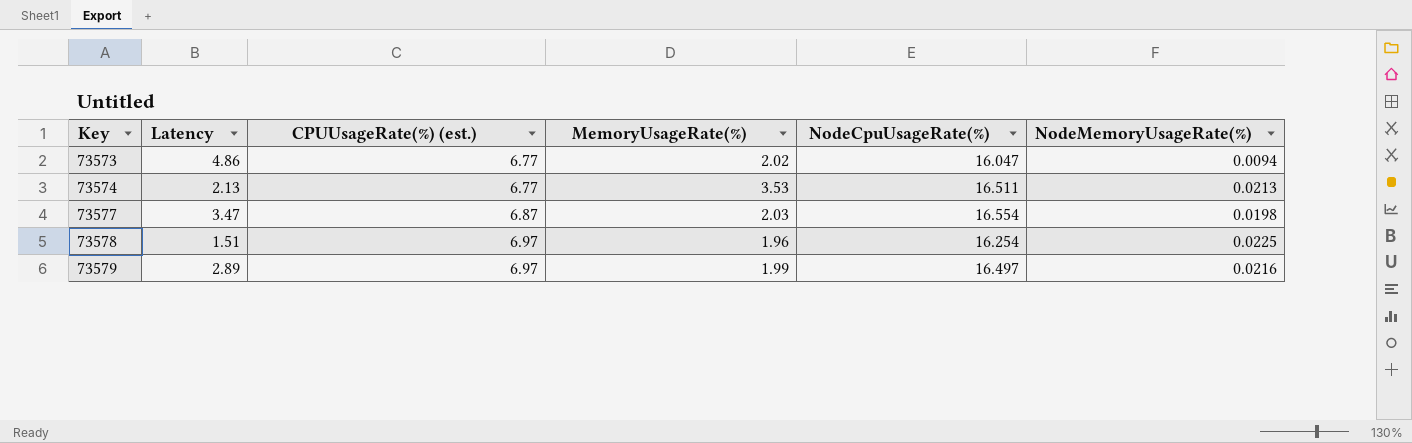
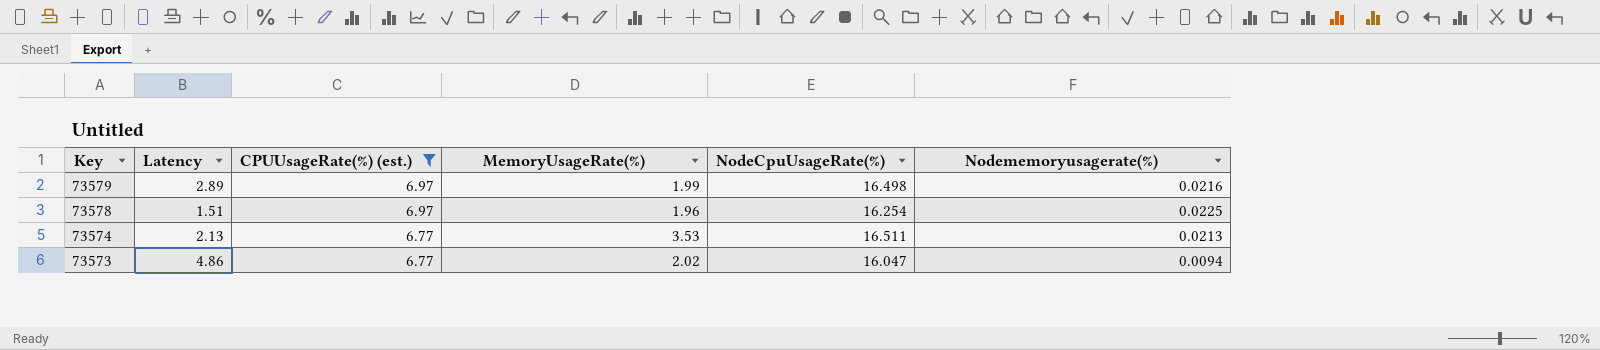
filter: none -> CPUUsageRate(%) (est.) != 6.87
row order: Key ascending -> Key descending
column name: NodeMemoryUsageRate(%) -> Nodememoryusagerate(%)
73579 | NodeCpuUsageRate(%): 16.497 -> 16.498

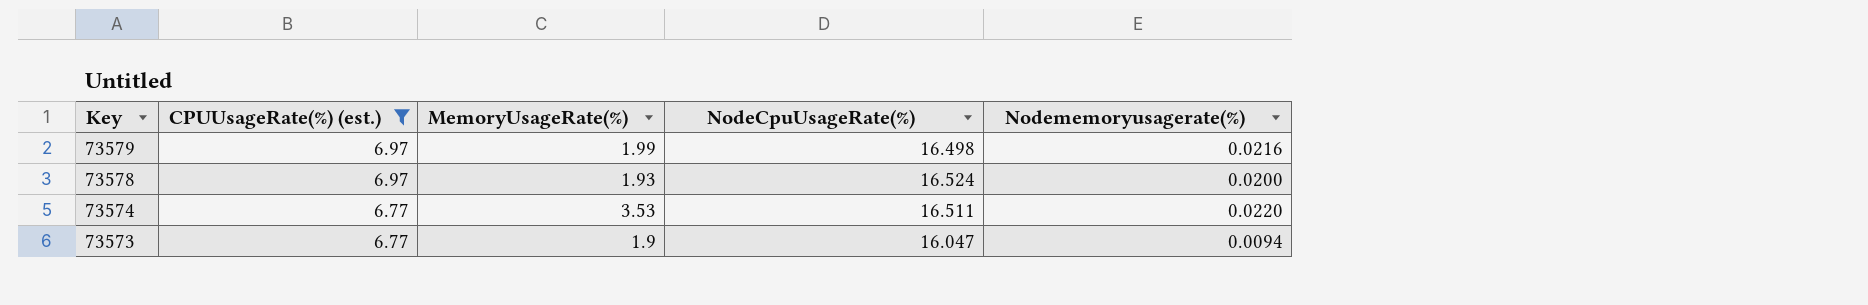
column Latency | position: 2 -> none
73578 | MemoryUsageRate(%): 1.96 -> 1.93
73578 | NodeCpuUsageRate(%): 16.254 -> 16.524
73578 | Nodememoryusagerate(%): 0.0225 -> 0.0200
73574 | Nodememoryusagerate(%): 0.0213 -> 0.0220
73573 | MemoryUsageRate(%): 2.02 -> 1.9

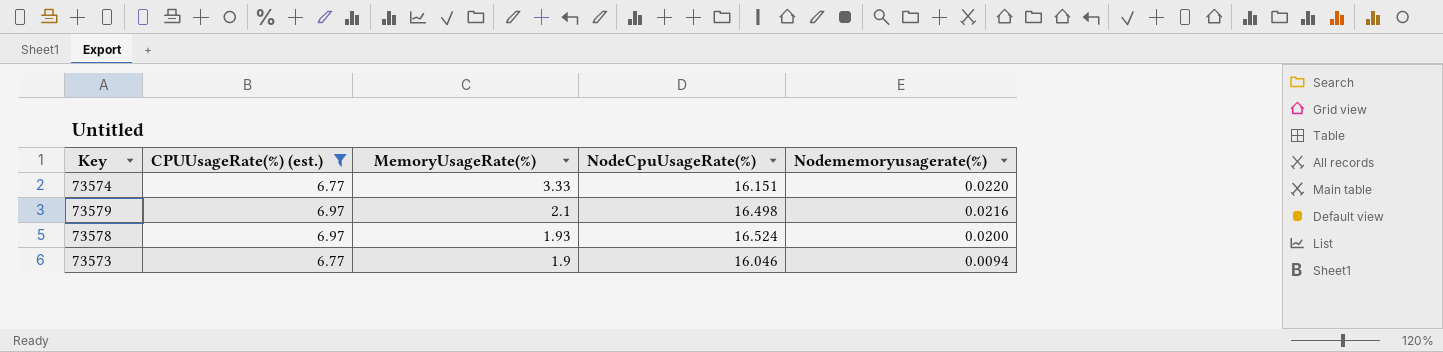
row order: Key descending -> MemoryUsageRate(%) descending
73574 | MemoryUsageRate(%): 3.53 -> 3.33
73574 | NodeCpuUsageRate(%): 16.511 -> 16.151
73579 | MemoryUsageRate(%): 1.99 -> 2.1
73573 | NodeCpuUsageRate(%): 16.047 -> 16.046

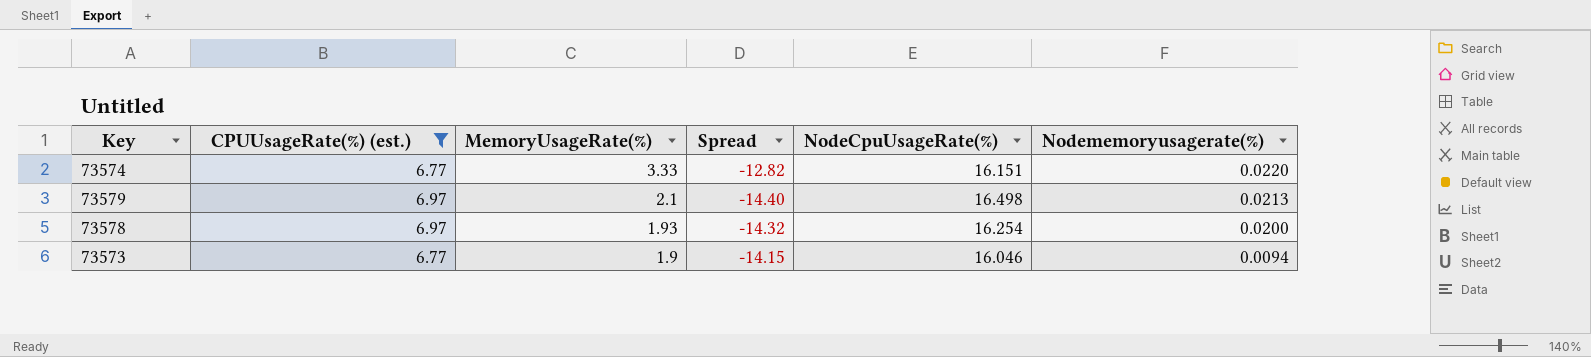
column Spread | formula: none -> [MemoryUsageRate(%)] - [NodeCpuUsageRate(%)]
73579 | Nodememoryusagerate(%): 0.0216 -> 0.0213
73578 | NodeCpuUsageRate(%): 16.524 -> 16.254

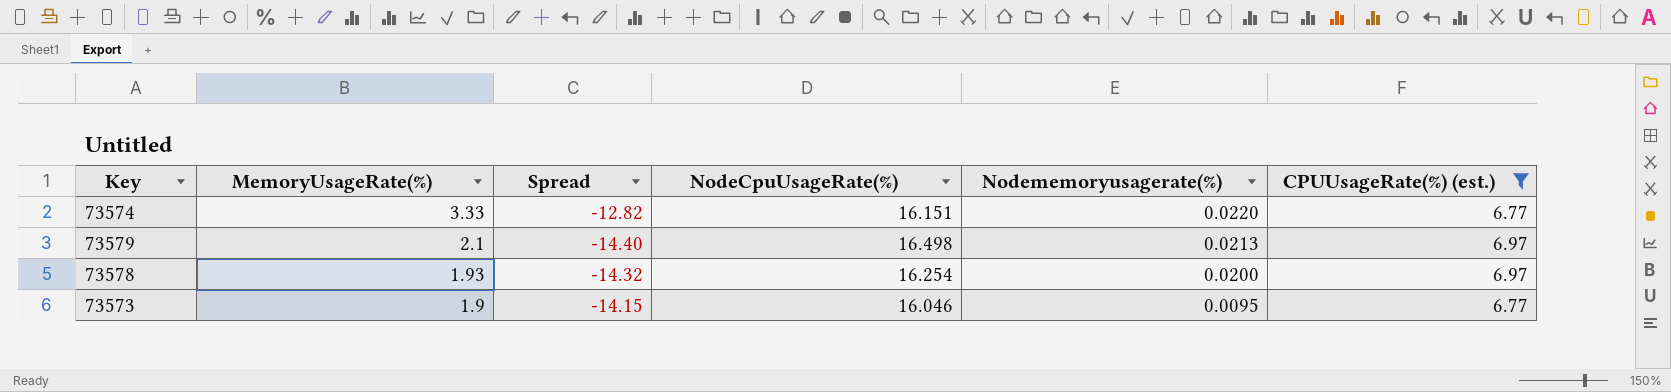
column CPUUsageRate(%) (est.) | position: 2 -> 6
73573 | Nodememoryusagerate(%): 0.0094 -> 0.0095

